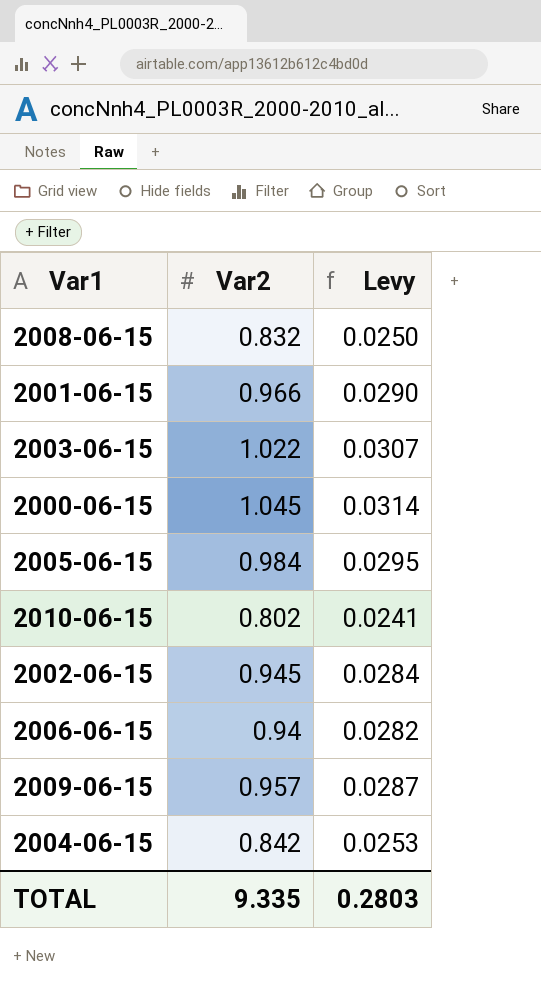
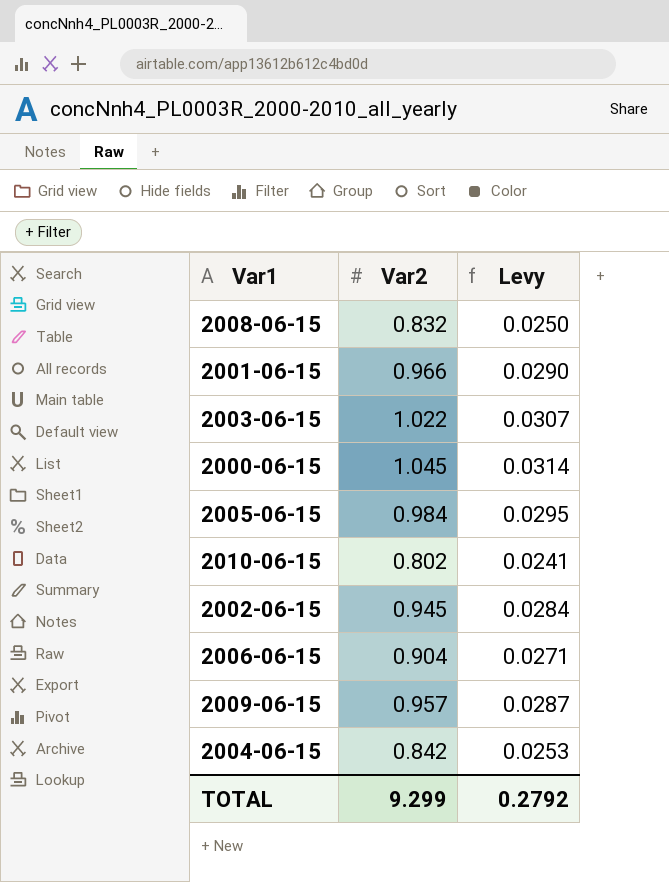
2006-06-15 | Var2: 0.94 -> 0.904
2006-06-15 | Levy: 0.0282 -> 0.0271
TOTAL | Var2: 9.335 -> 9.299
TOTAL | Levy: 0.2803 -> 0.2792

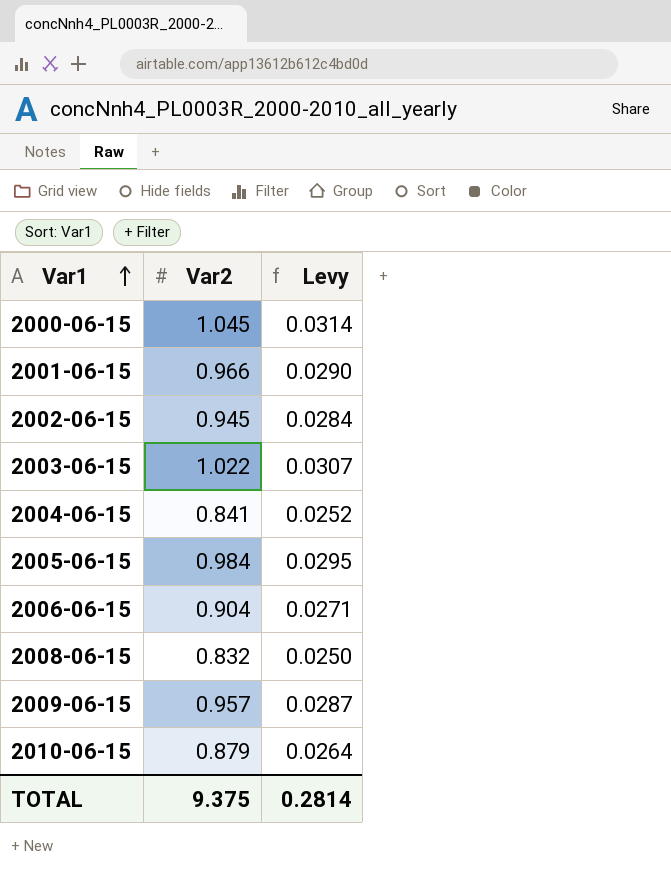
row order: none -> Var1 ascending
2004-06-15 | Var2: 0.842 -> 0.841
2004-06-15 | Levy: 0.0253 -> 0.0252
2010-06-15 | Var2: 0.802 -> 0.879
2010-06-15 | Levy: 0.0241 -> 0.0264
TOTAL | Var2: 9.299 -> 9.375
TOTAL | Levy: 0.2792 -> 0.2814

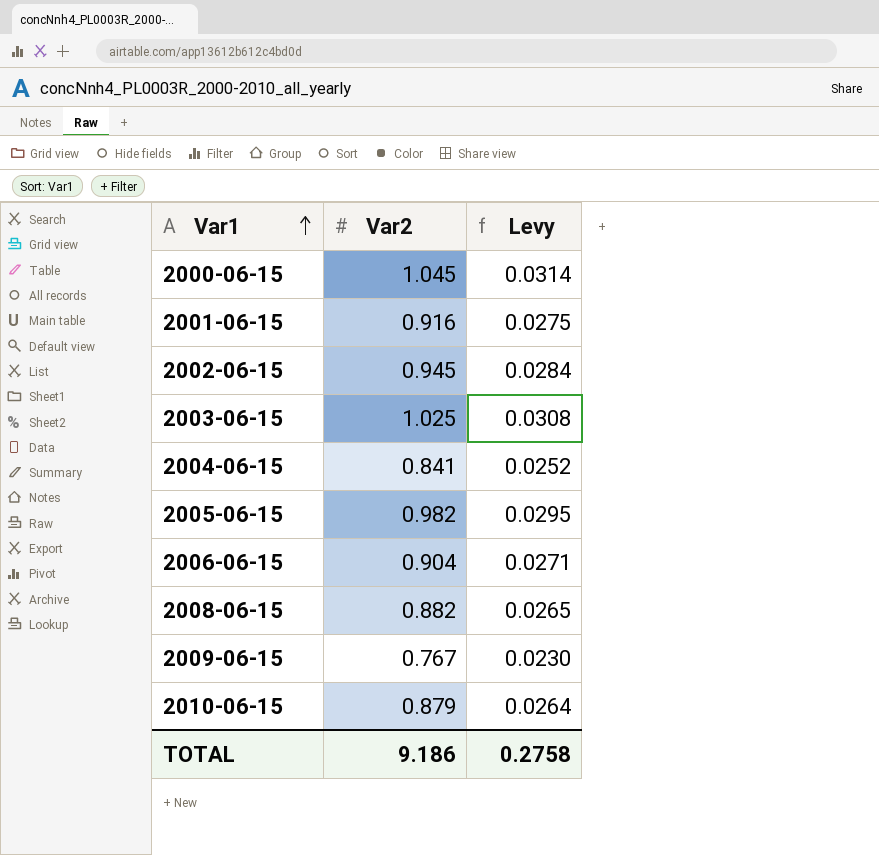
2001-06-15 | Var2: 0.966 -> 0.916
2001-06-15 | Levy: 0.0290 -> 0.0275
2003-06-15 | Var2: 1.022 -> 1.025
2003-06-15 | Levy: 0.0307 -> 0.0308
2005-06-15 | Var2: 0.984 -> 0.982
2008-06-15 | Var2: 0.832 -> 0.882
2008-06-15 | Levy: 0.0250 -> 0.0265
2009-06-15 | Var2: 0.957 -> 0.767
2009-06-15 | Levy: 0.0287 -> 0.0230
TOTAL | Var2: 9.375 -> 9.186
TOTAL | Levy: 0.2814 -> 0.2758

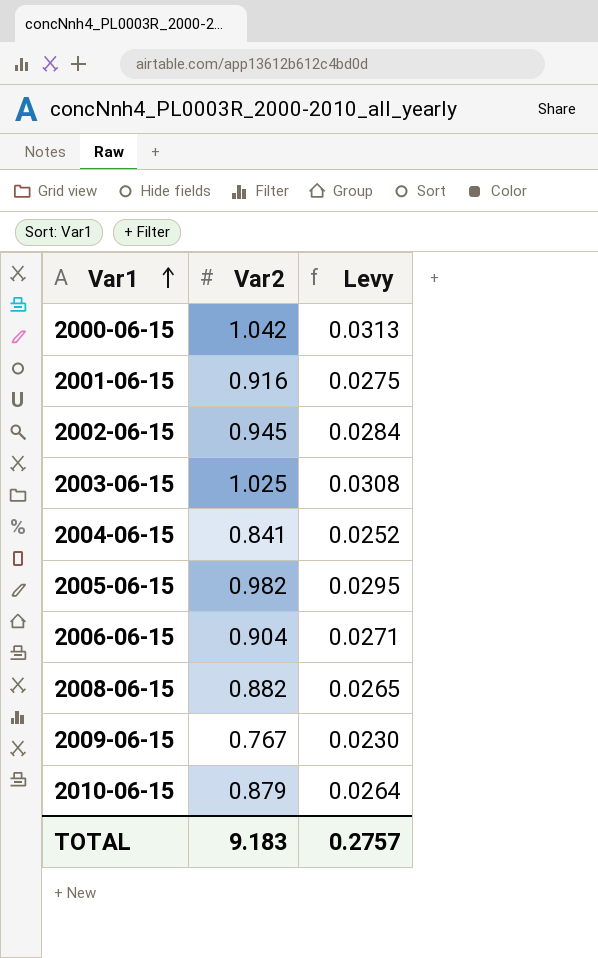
2000-06-15 | Var2: 1.045 -> 1.042
2000-06-15 | Levy: 0.0314 -> 0.0313
TOTAL | Var2: 9.186 -> 9.183
TOTAL | Levy: 0.2758 -> 0.2757

